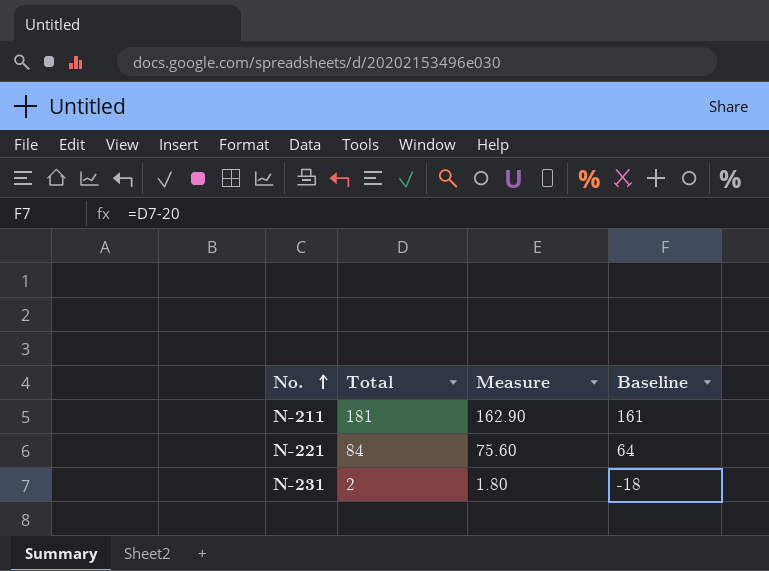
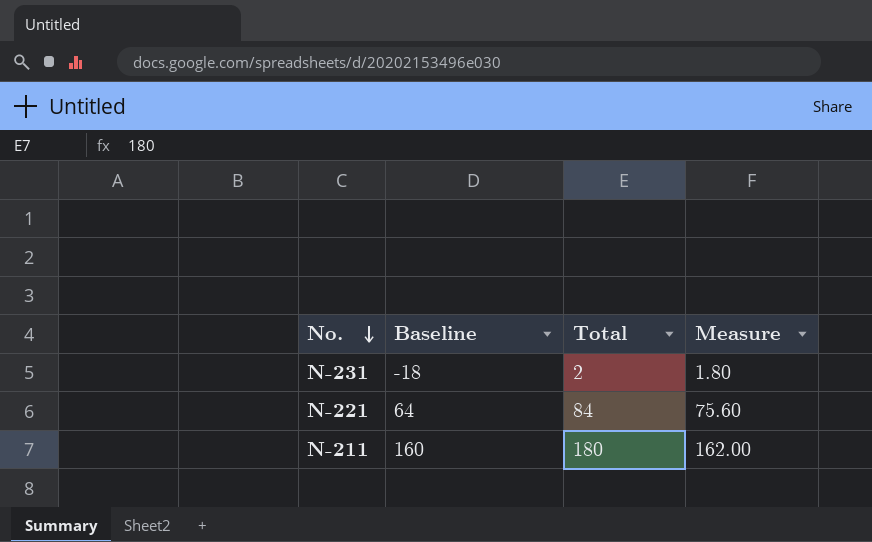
row order: No. ascending -> No. descending
column Baseline | position: 4 -> 2
N-211 | Baseline: 161 -> 160
N-211 | Total: 181 -> 180
N-211 | Measure: 162.90 -> 162.00

